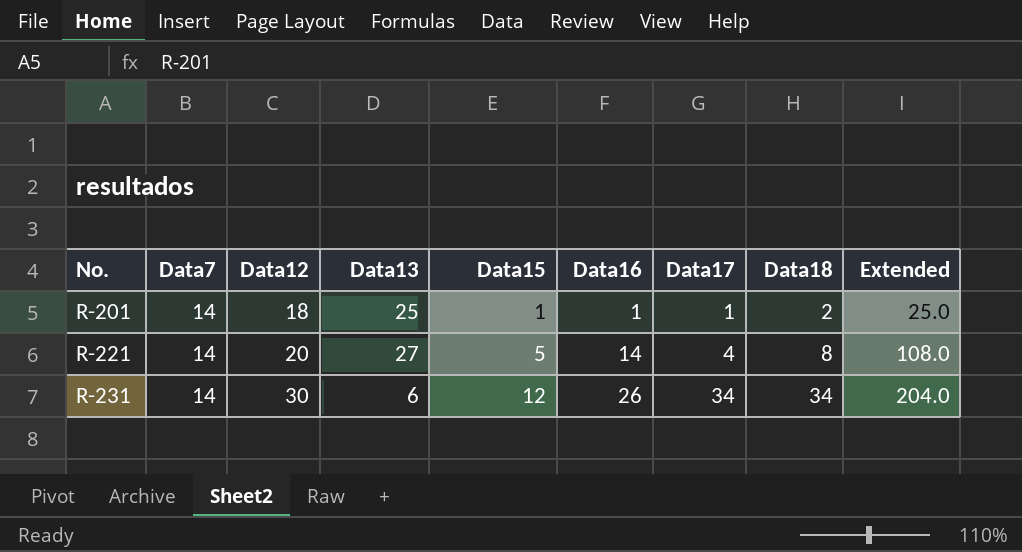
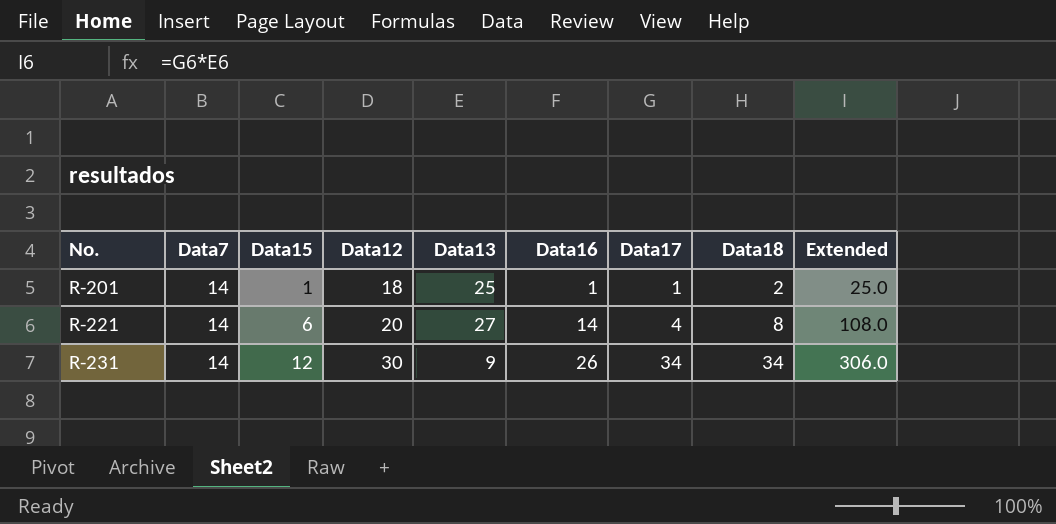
column Data15 | position: 5 -> 3
R-221 | Data15: 5 -> 6
R-231 | Data13: 6 -> 9
R-231 | Extended: 204.0 -> 306.0

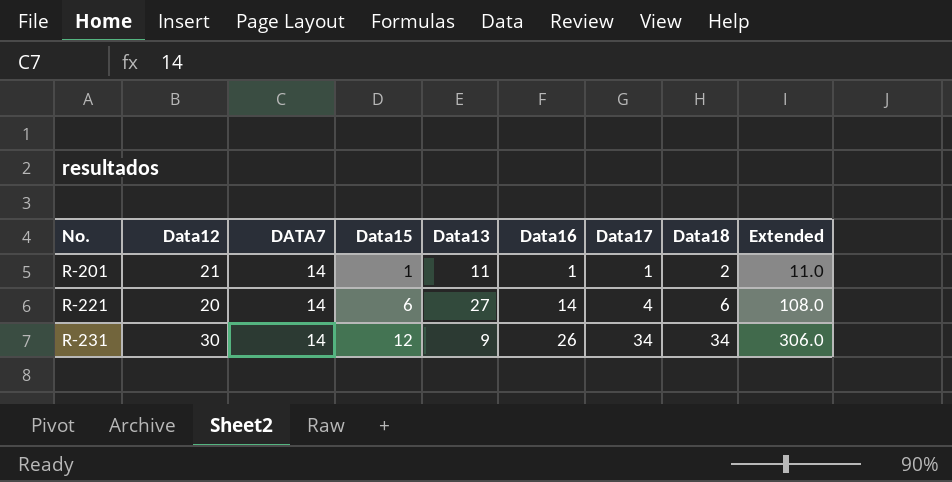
column Data12 | position: 4 -> 2
column name: Data7 -> DATA7
R-201 | Data12: 18 -> 21
R-201 | Data13: 25 -> 11
R-201 | Extended: 25.0 -> 11.0
R-221 | Data18: 8 -> 6

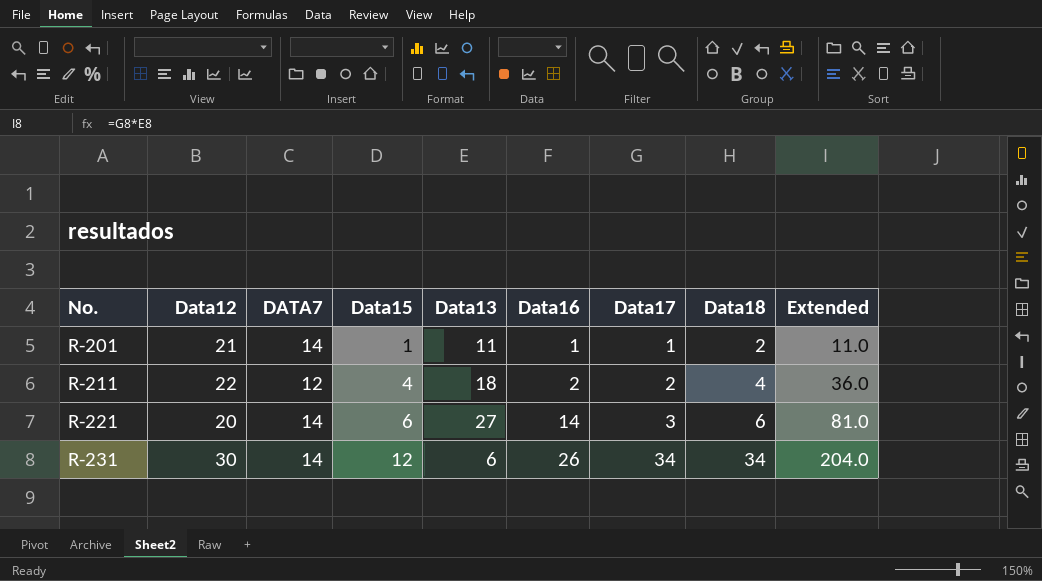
row R-211: none -> 22 | 12 | 4 | 18 | 2 | 2 | 4 | 36.0
R-221 | Data17: 4 -> 3
R-221 | Extended: 108.0 -> 81.0
R-231 | Data13: 9 -> 6
R-231 | Extended: 306.0 -> 204.0

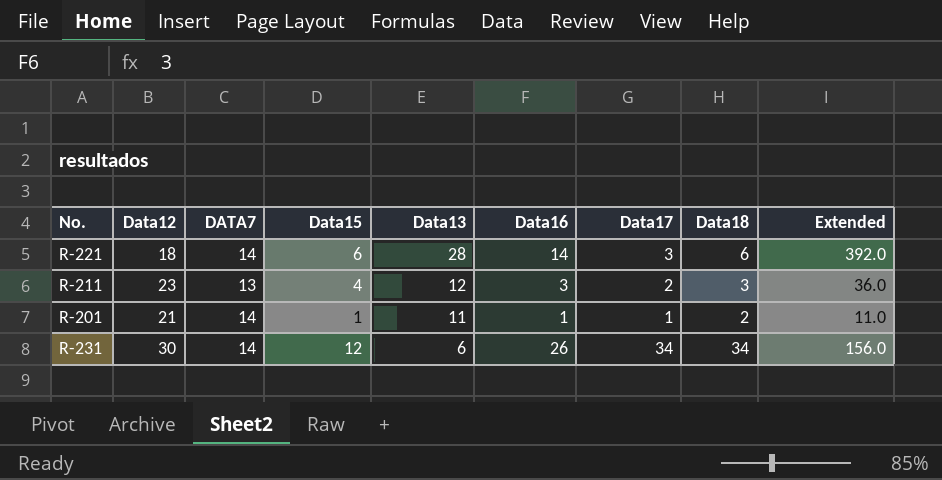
row order: No. ascending -> Data13 descending
column Extended | formula: [Data13] * [Data17] -> [Data13] * [Data16]
R-221 | Data12: 20 -> 18
R-221 | Data13: 27 -> 28
R-211 | Data12: 22 -> 23
R-211 | DATA7: 12 -> 13
R-211 | Data13: 18 -> 12
R-211 | Data16: 2 -> 3
R-211 | Data18: 4 -> 3

